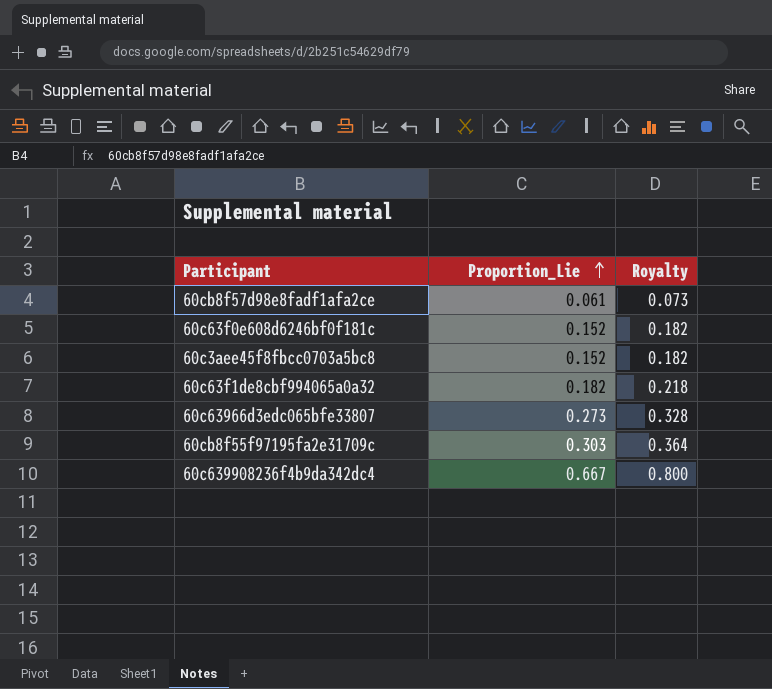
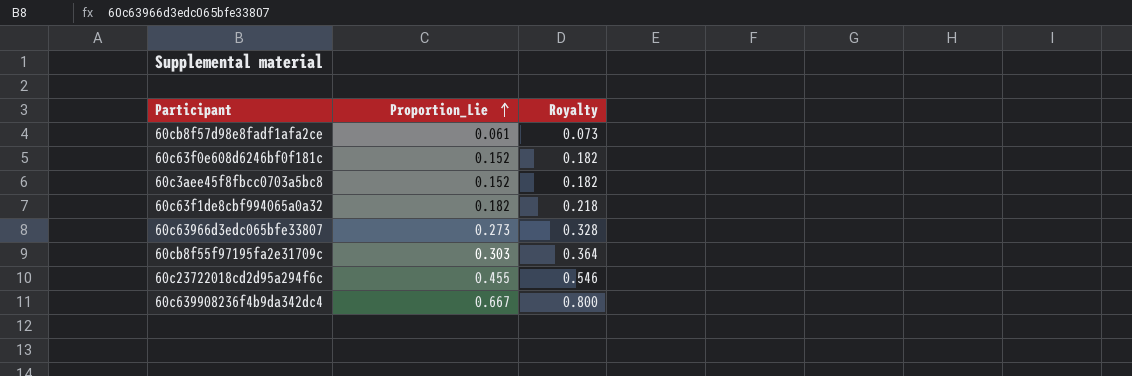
row 60c23722018cd2d95a294f6c: none -> 0.455 | 0.546

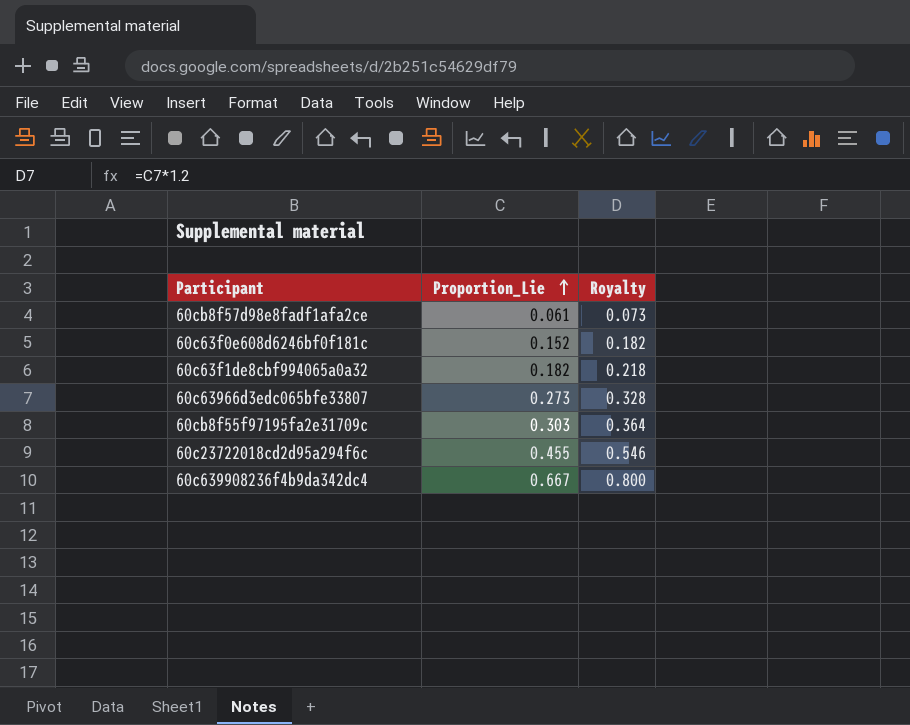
row 60c3aee45f8fbcc0703a5bc8: 0.152 | 0.182 -> none

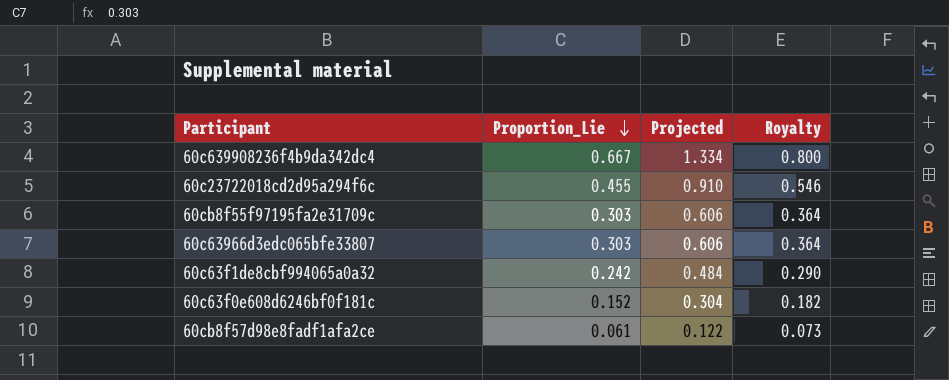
row order: Proportion_Lie ascending -> Proportion_Lie descending
column Projected | formula: none -> [Proportion_Lie] * 2
60c63966d3edc065bfe33807 | Proportion_Lie: 0.273 -> 0.303
60c63966d3edc065bfe33807 | Royalty: 0.328 -> 0.364
60c63f1de8cbf994065a0a32 | Proportion_Lie: 0.182 -> 0.242
60c63f1de8cbf994065a0a32 | Royalty: 0.218 -> 0.290

